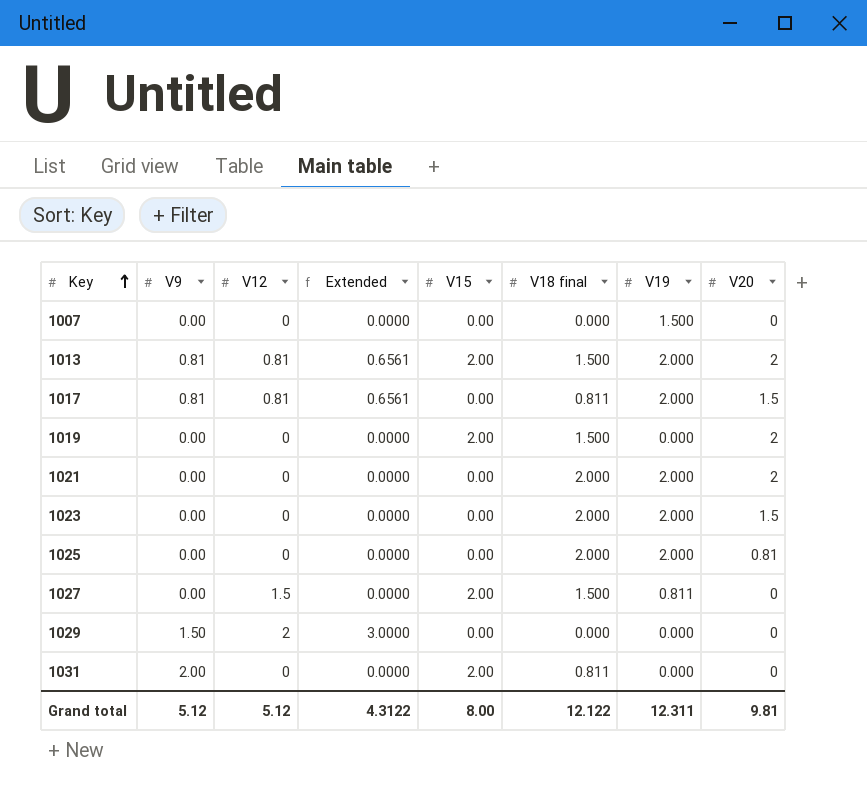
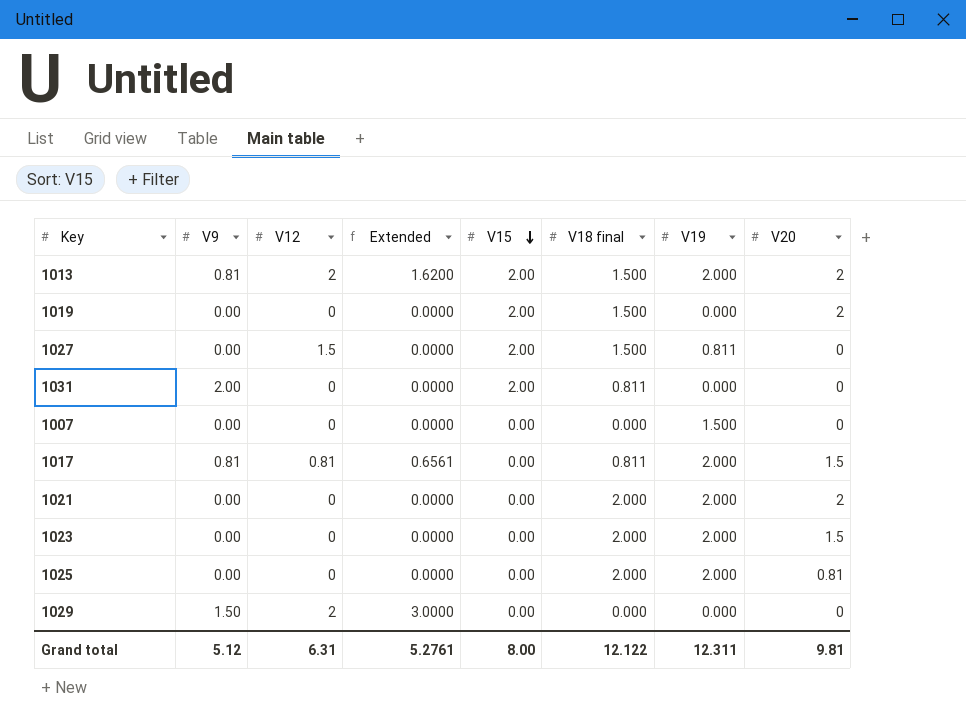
row order: Key ascending -> V15 descending
1013 | V12: 0.81 -> 2
1013 | Extended: 0.6561 -> 1.6200
Grand total | V12: 5.12 -> 6.31
Grand total | Extended: 4.3122 -> 5.2761

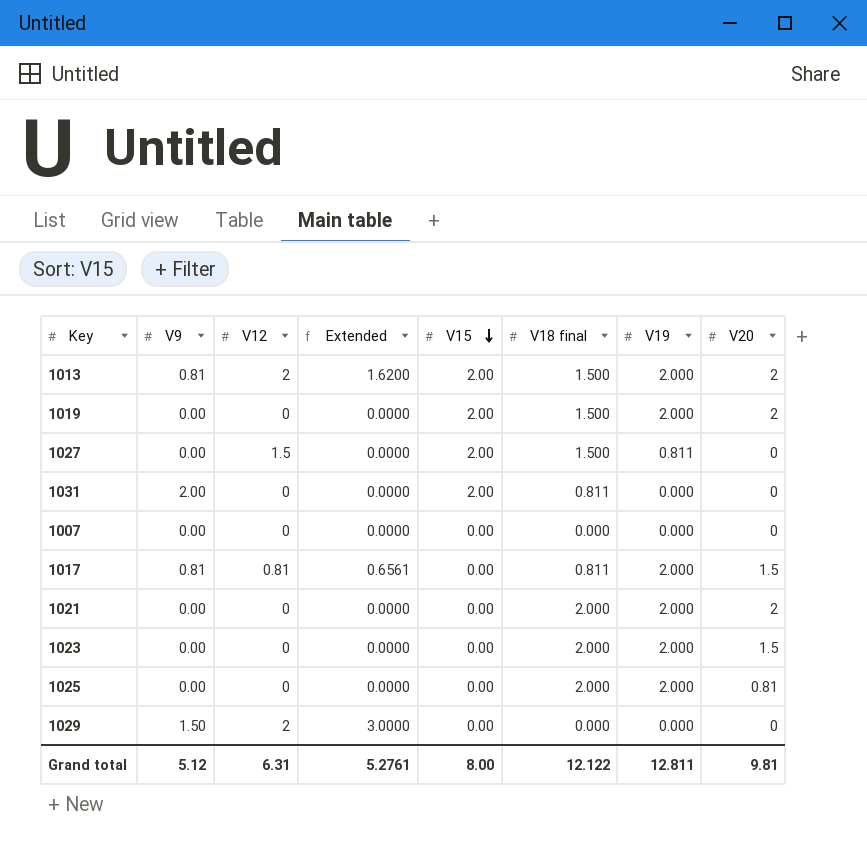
1019 | V19: 0.000 -> 2.000
1007 | V19: 1.500 -> 0.000
Grand total | V19: 12.311 -> 12.811

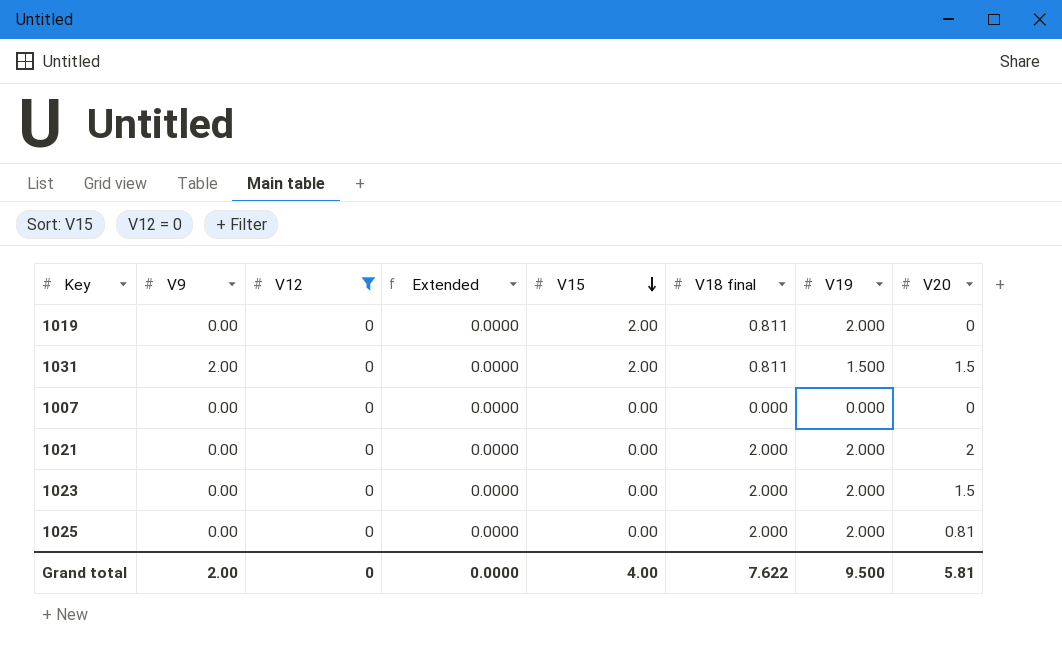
filter: none -> V12 = 0
1019 | V18 final: 1.500 -> 0.811
1019 | V20: 2 -> 0
1031 | V19: 0.000 -> 1.500
1031 | V20: 0 -> 1.5
Grand total | V9: 5.12 -> 2.00
Grand total | V12: 6.31 -> 0
Grand total | Extended: 5.2761 -> 0.0000
Grand total | V15: 8.00 -> 4.00
Grand total | V18 final: 12.122 -> 7.622
Grand total | V19: 12.811 -> 9.500
Grand total | V20: 9.81 -> 5.81

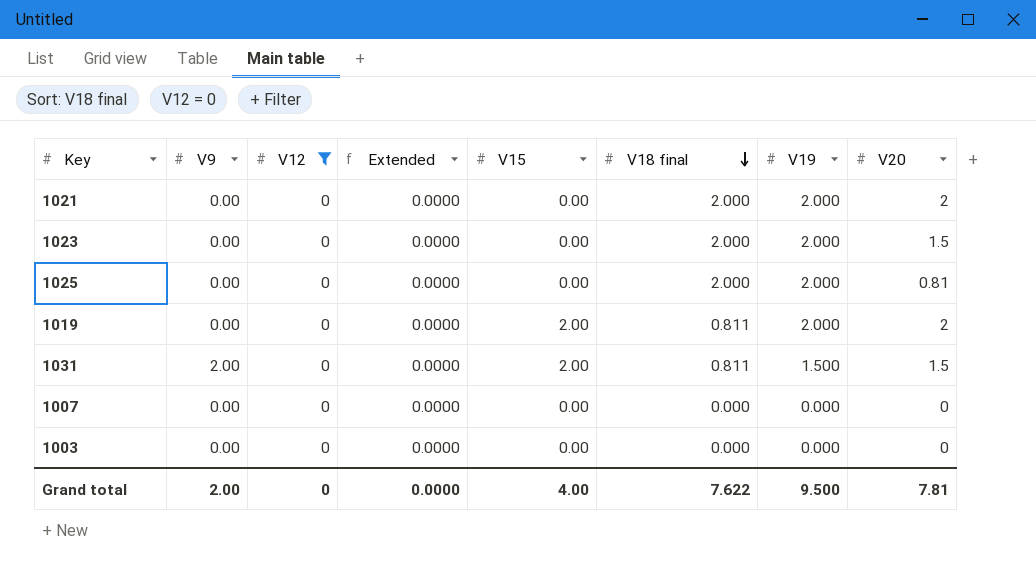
row order: V15 descending -> V18 final descending
1019 | V20: 0 -> 2
row 1003: none -> 0.00 | 0 | 0.0000 | 0.00 | 0.000 | 0.000 | 0
Grand total | V20: 5.81 -> 7.81

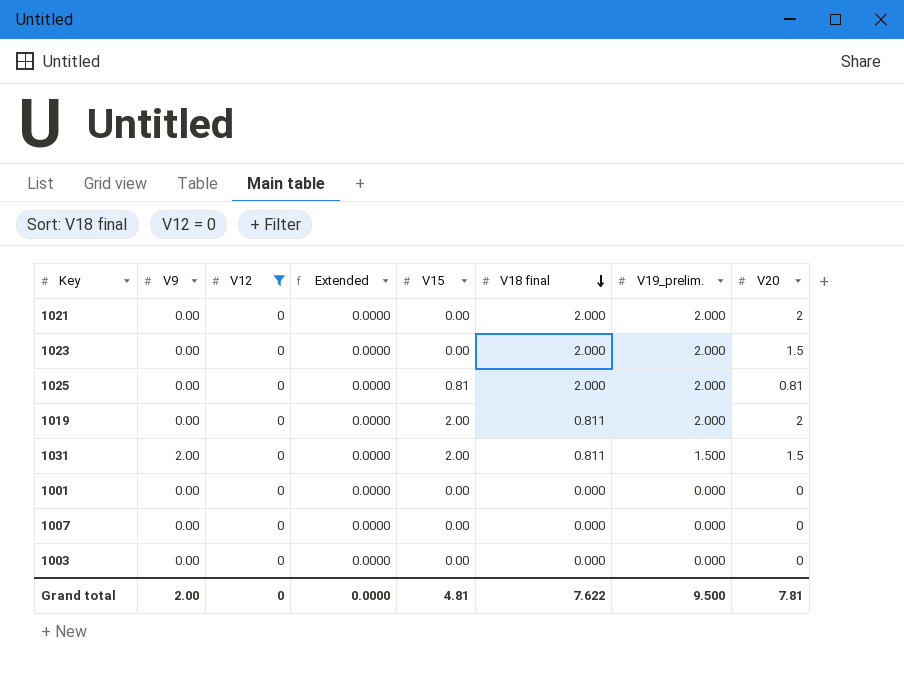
column name: V19 -> V19_prelim.
1025 | V15: 0.00 -> 0.81
row 1001: none -> 0.00 | 0 | 0.0000 | 0.00 | 0.000 | 0.000 | 0
Grand total | V15: 4.00 -> 4.81

